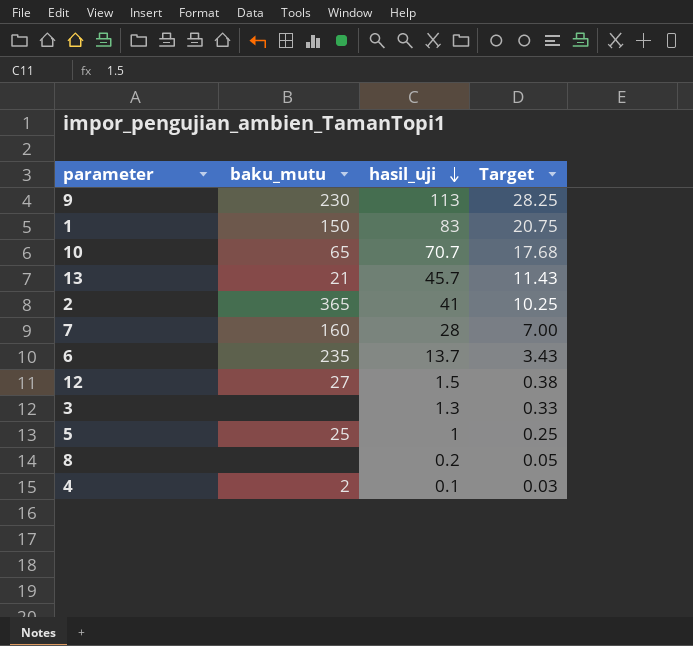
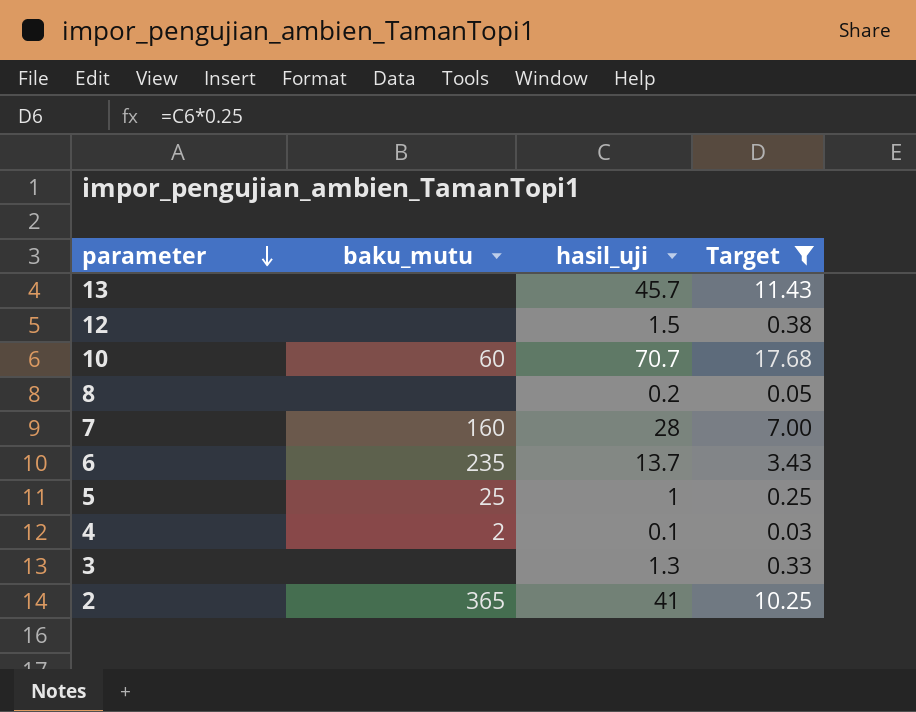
filter: none -> Target <= 17.68
row order: hasil_uji descending -> parameter descending
13 | baku_mutu: 21 -> none
12 | baku_mutu: 27 -> none
10 | baku_mutu: 65 -> 60

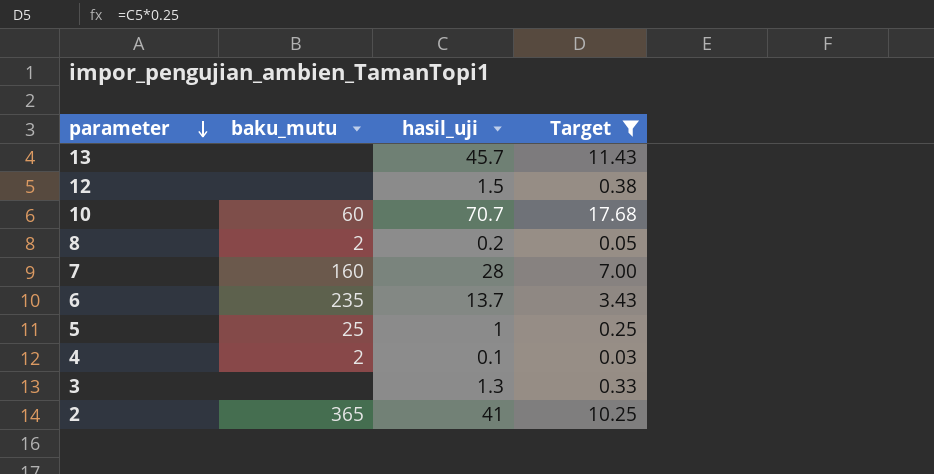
8 | baku_mutu: none -> 2

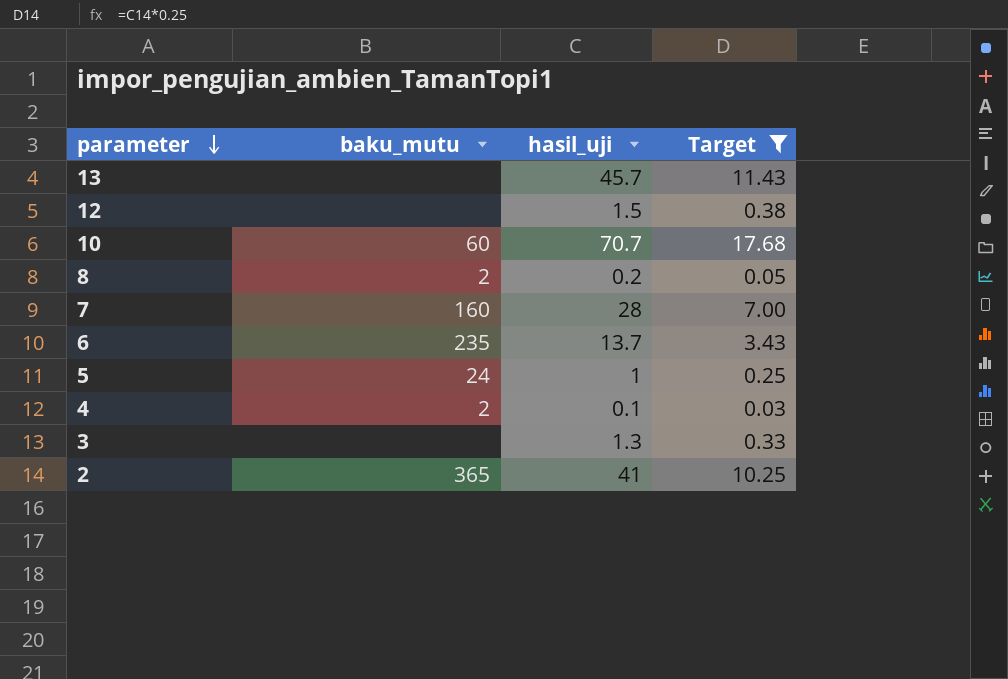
5 | baku_mutu: 25 -> 24

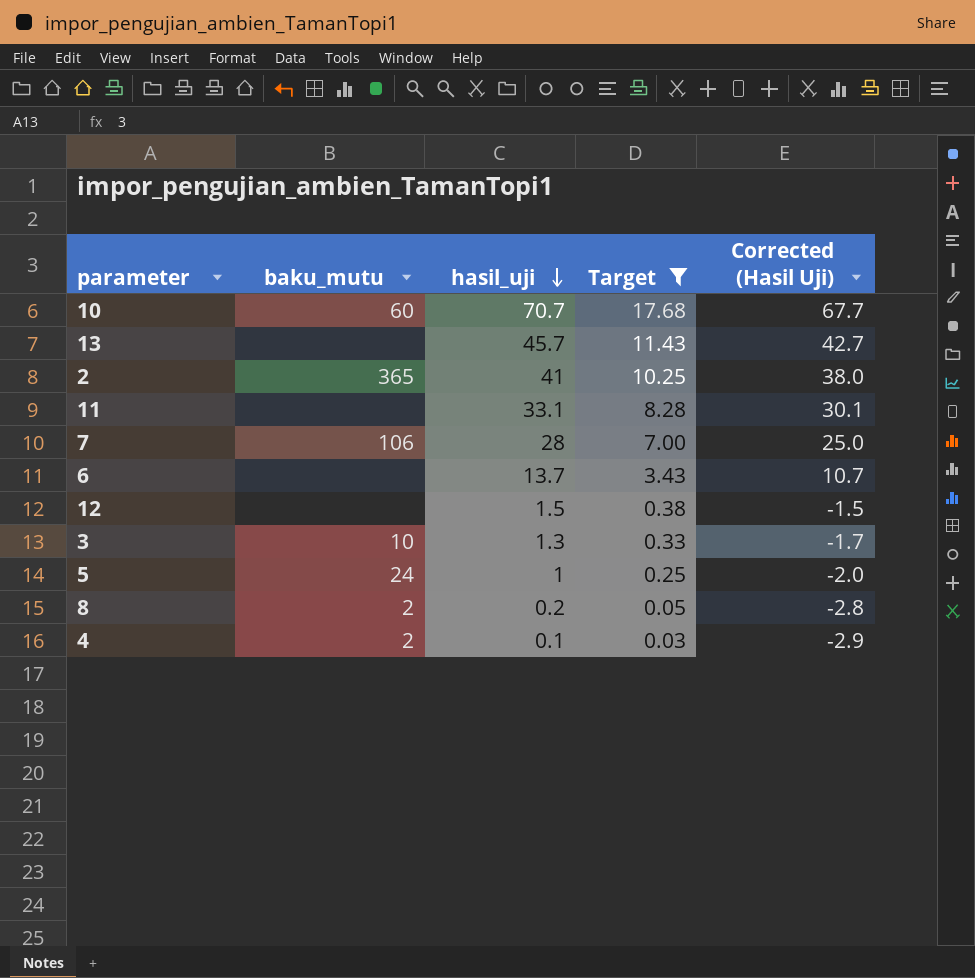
row order: parameter descending -> hasil_uji descending
column Corrected (Hasil Uji) | formula: none -> [hasil_uji] - 3
row 11: none -> none | 33.1 | 8.28 | 30.1
7 | baku_mutu: 160 -> 106
6 | baku_mutu: 235 -> none
3 | baku_mutu: none -> 10

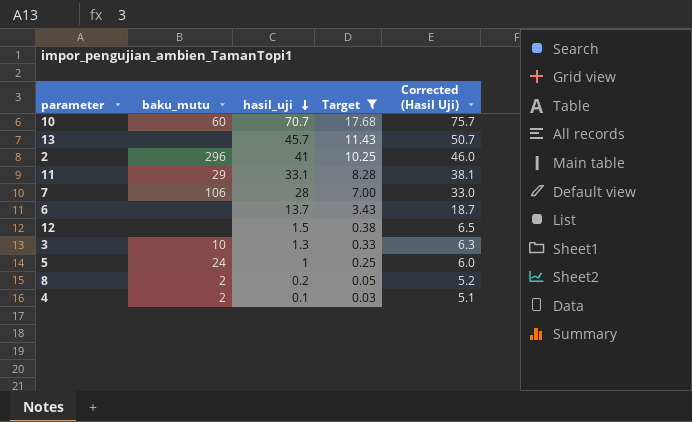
column Corrected (Hasil Uji) | formula: [hasil_uji] - 3 -> [hasil_uji] + 5
2 | baku_mutu: 365 -> 296
11 | baku_mutu: none -> 29

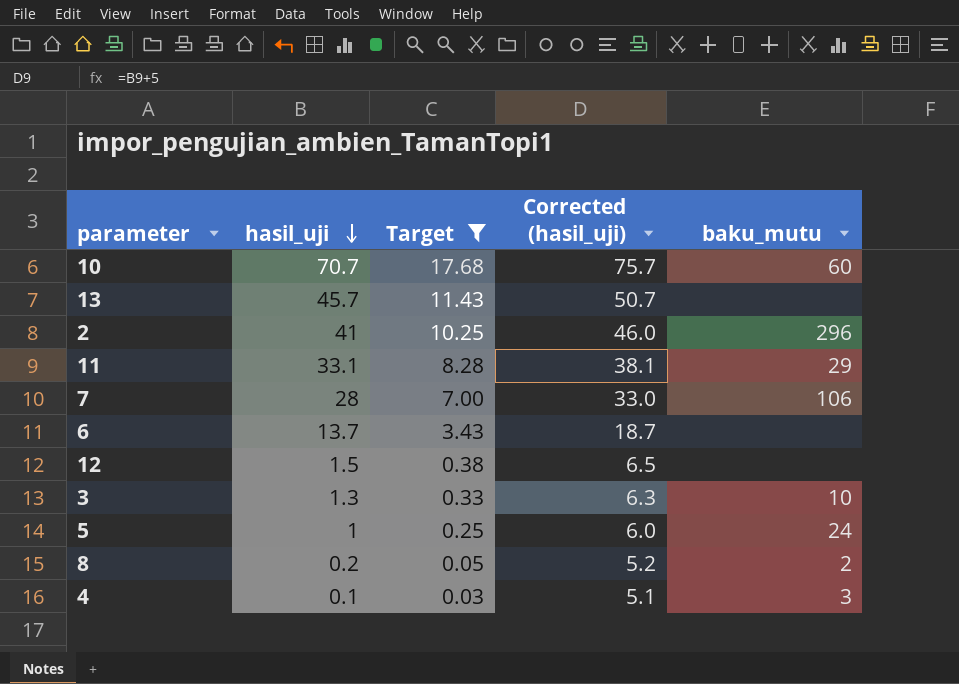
column name: Corrected (Hasil Uji) -> Corrected (hasil_uji)
column baku_mutu | position: 2 -> 5
4 | baku_mutu: 2 -> 3

